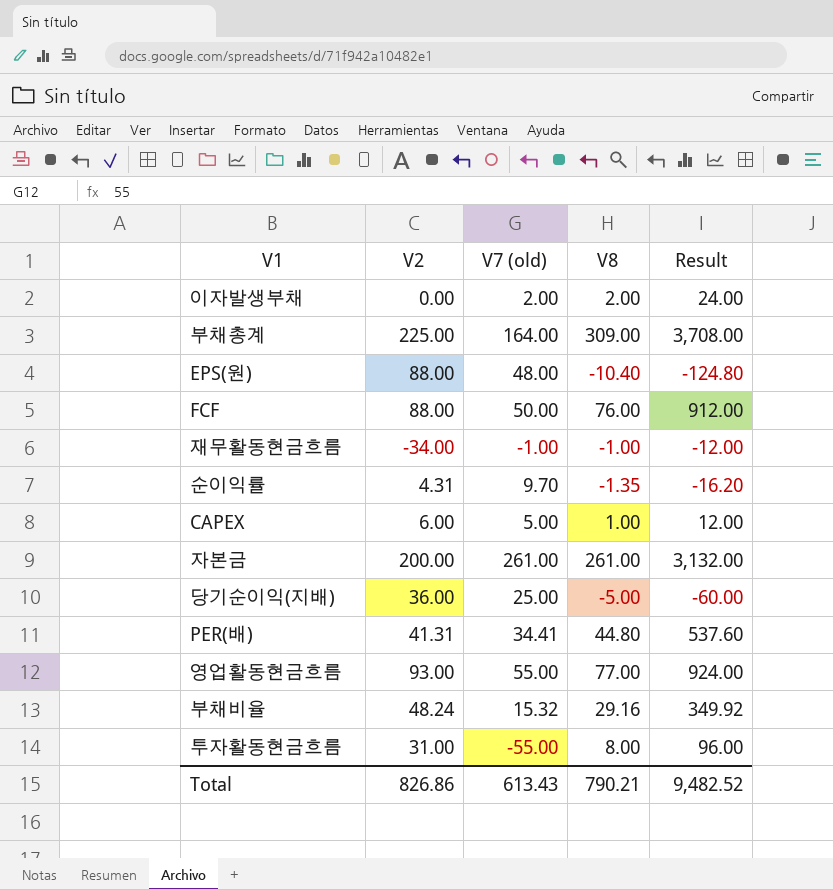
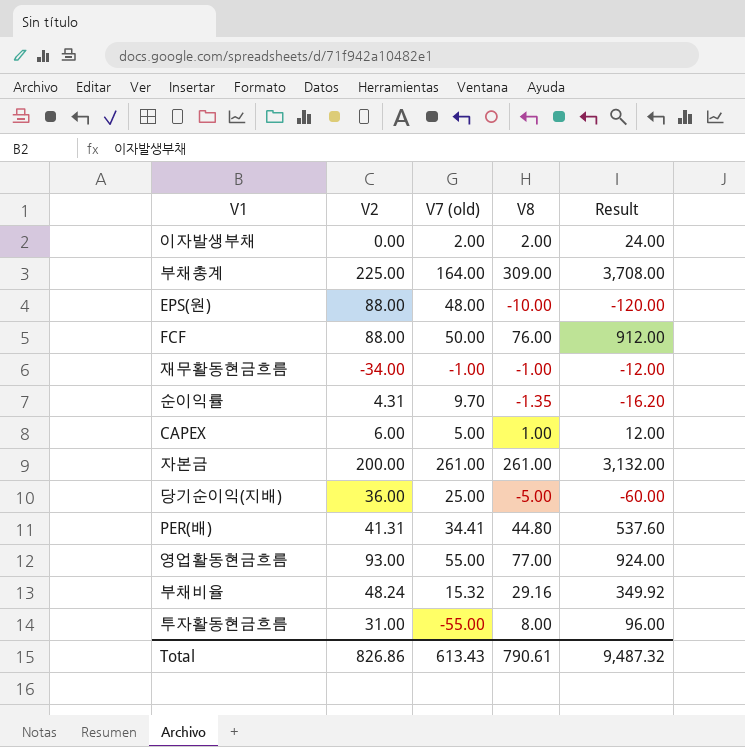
EPS(원) | V8: -10.40 -> -10.00
EPS(원) | Result: -124.80 -> -120.00
Total | V8: 790.21 -> 790.61
Total | Result: 9,482.52 -> 9,487.32

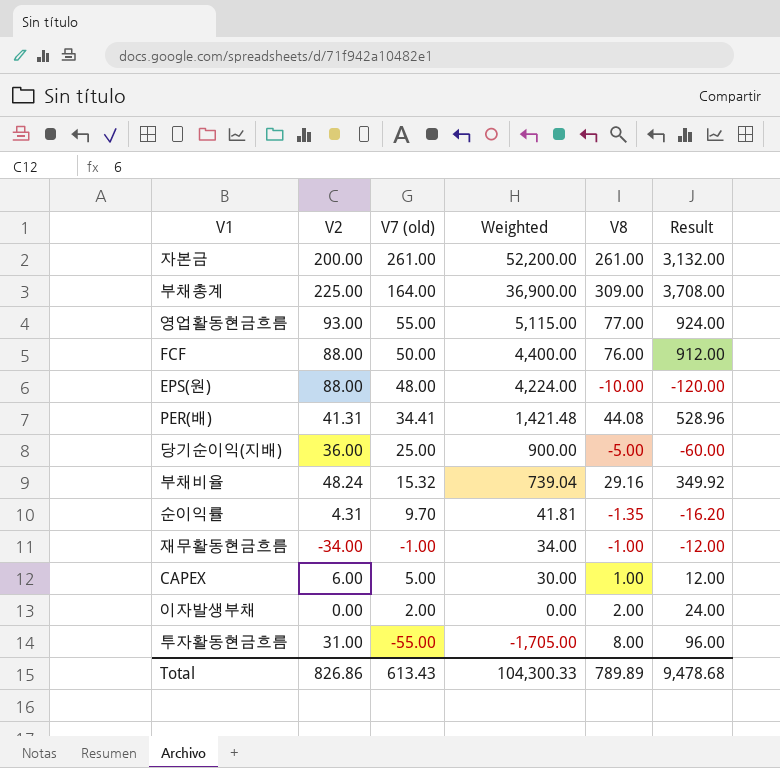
row order: none -> Weighted descending
column Weighted | formula: none -> [V2] * [V7 (old)]
PER(배) | V8: 44.80 -> 44.08
PER(배) | Result: 537.60 -> 528.96
Total | V8: 790.61 -> 789.89
Total | Result: 9,487.32 -> 9,478.68

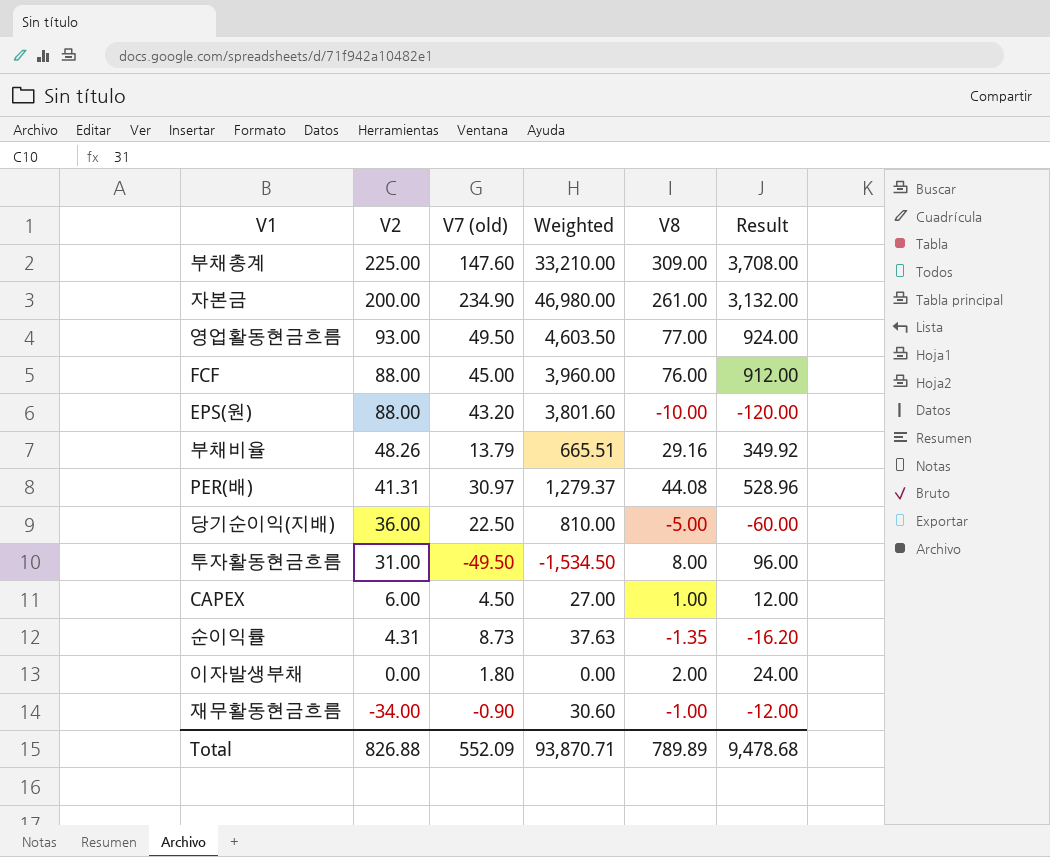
row order: Weighted descending -> V2 descending
부채총계 | V7 (old): 164.00 -> 147.60
부채총계 | Weighted: 36,900.00 -> 33,210.00
자본금 | V7 (old): 261.00 -> 234.90
자본금 | Weighted: 52,200.00 -> 46,980.00
영업활동현금흐름 | V7 (old): 55.00 -> 49.50
영업활동현금흐름 | Weighted: 5,115.00 -> 4,603.50
FCF | V7 (old): 50.00 -> 45.00
FCF | Weighted: 4,400.00 -> 3,960.00
EPS(원) | V7 (old): 48.00 -> 43.20
EPS(원) | Weighted: 4,224.00 -> 3,801.60
부채비율 | V2: 48.24 -> 48.26
부채비율 | V7 (old): 15.32 -> 13.79
부채비율 | Weighted: 739.04 -> 665.51
PER(배) | V7 (old): 34.41 -> 30.97
PER(배) | Weighted: 1,421.48 -> 1,279.37
당기순이익(지배) | V7 (old): 25.00 -> 22.50
당기순이익(지배) | Weighted: 900.00 -> 810.00
투자활동현금흐름 | V7 (old): -55.00 -> -49.50
투자활동현금흐름 | Weighted: -1,705.00 -> -1,534.50
CAPEX | V7 (old): 5.00 -> 4.50
CAPEX | Weighted: 30.00 -> 27.00
순이익률 | V7 (old): 9.70 -> 8.73
순이익률 | Weighted: 41.81 -> 37.63
이자발생부채 | V7 (old): 2.00 -> 1.80
재무활동현금흐름 | V7 (old): -1.00 -> -0.90
재무활동현금흐름 | Weighted: 34.00 -> 30.60
Total | V2: 826.86 -> 826.88
Total | V7 (old): 613.43 -> 552.09
Total | Weighted: 104,300.33 -> 93,870.71

